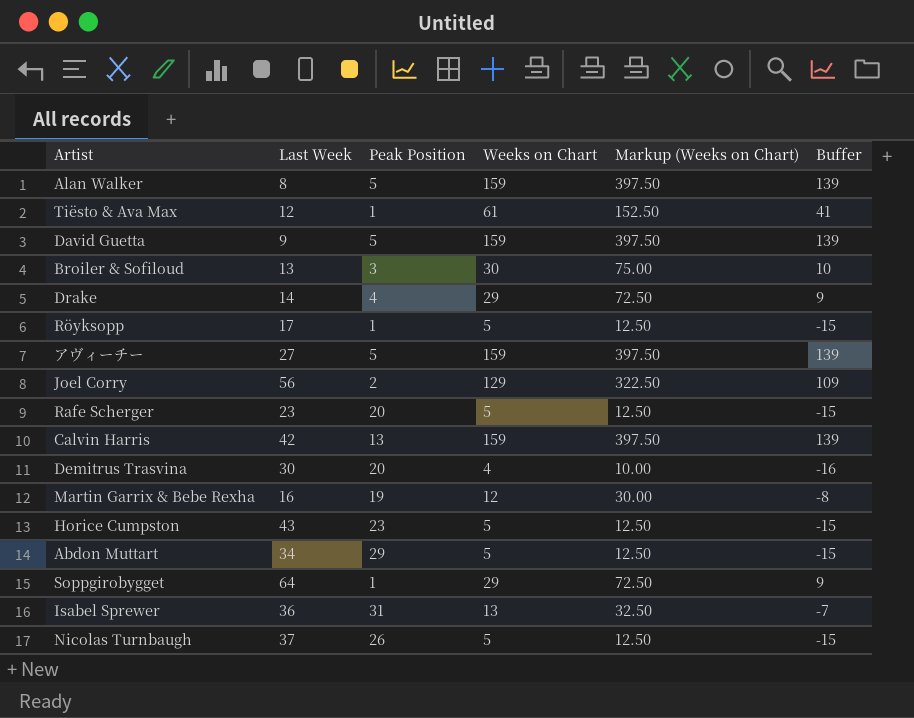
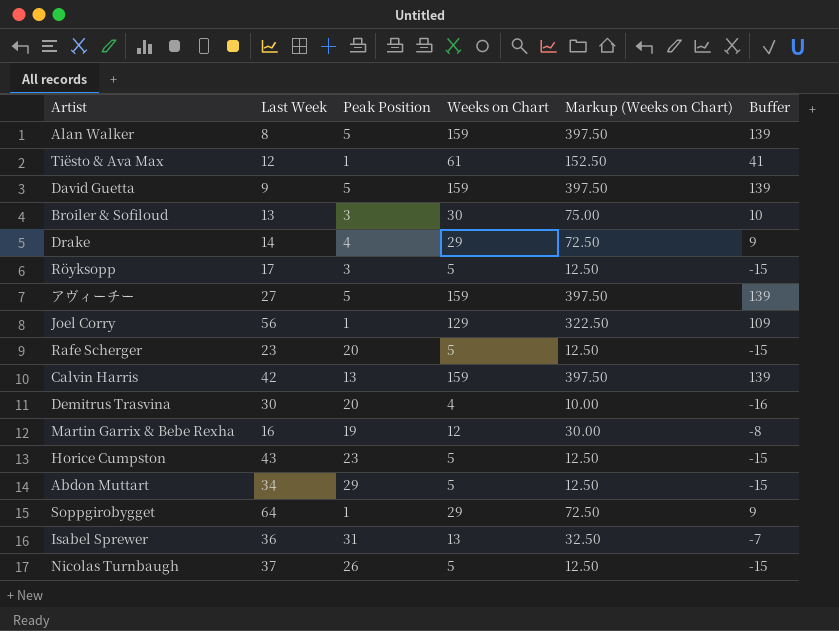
Röyksopp | Peak Position: 1 -> 3
Joel Corry | Peak Position: 2 -> 1

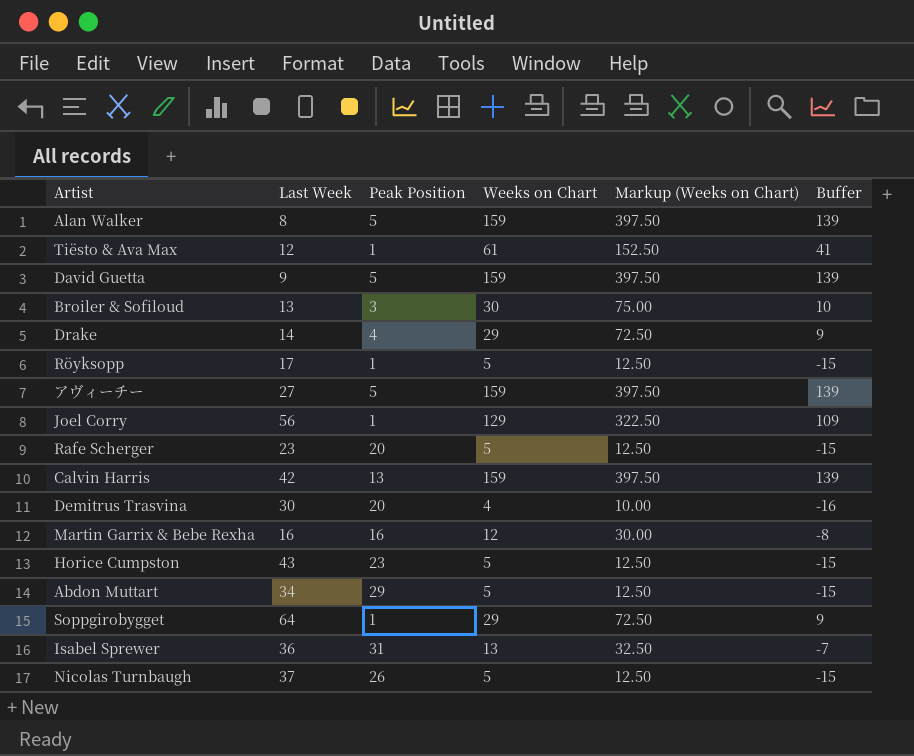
Röyksopp | Peak Position: 3 -> 1
Martin Garrix & Bebe Rexha | Peak Position: 19 -> 16

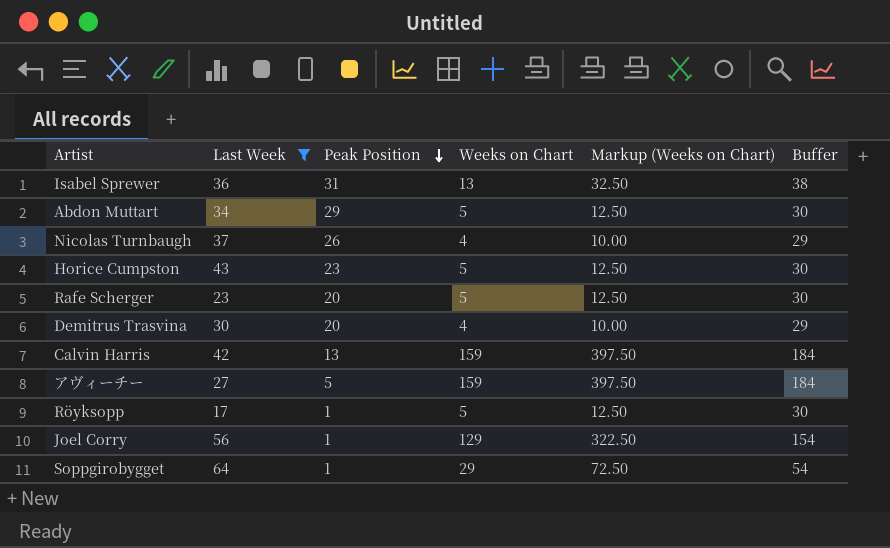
filter: none -> Last Week >= 17
row order: none -> Peak Position descending
column Buffer | formula: [Weeks on Chart] - 20 -> [Weeks on Chart] + 25
Nicolas Turnbaugh | Weeks on Chart: 5 -> 4
Nicolas Turnbaugh | Markup (Weeks on Chart): 12.50 -> 10.00

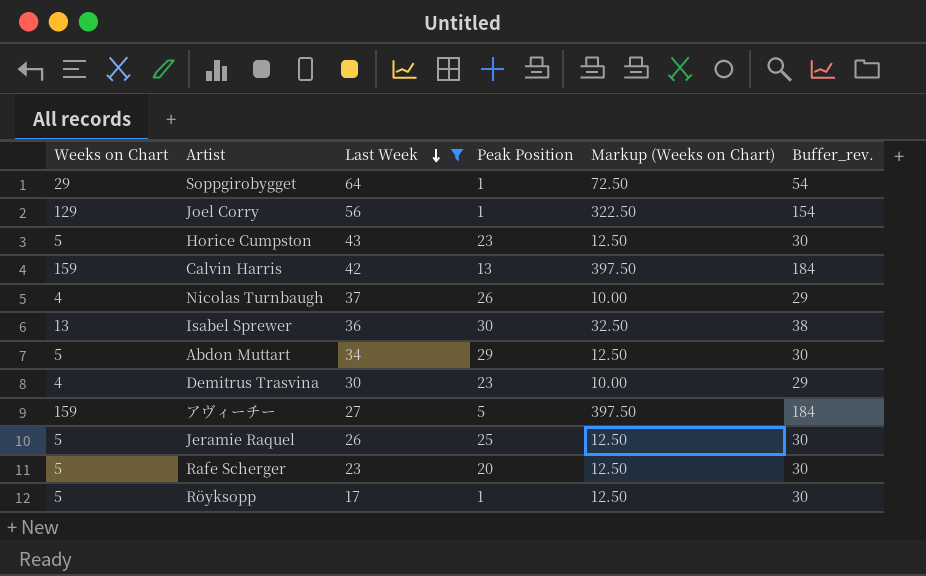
row order: Peak Position descending -> Last Week descending
column Weeks on Chart | position: 4 -> 1
column name: Buffer -> Buffer_rev.
Isabel Sprewer | Peak Position: 31 -> 30
Demitrus Trasvina | Peak Position: 20 -> 23
row Jeramie Raquel: none -> 5 | 26 | 25 | 12.50 | 30

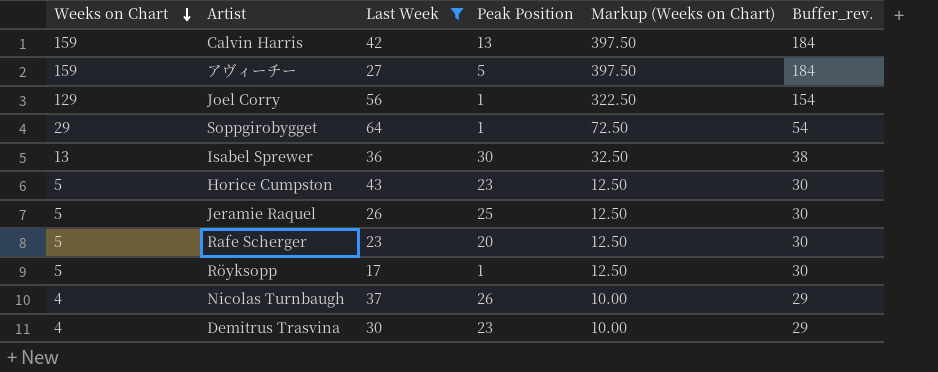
row order: Last Week descending -> Weeks on Chart descending
row Abdon Muttart: 5 | 34 | 29 | 12.50 | 30 -> none

